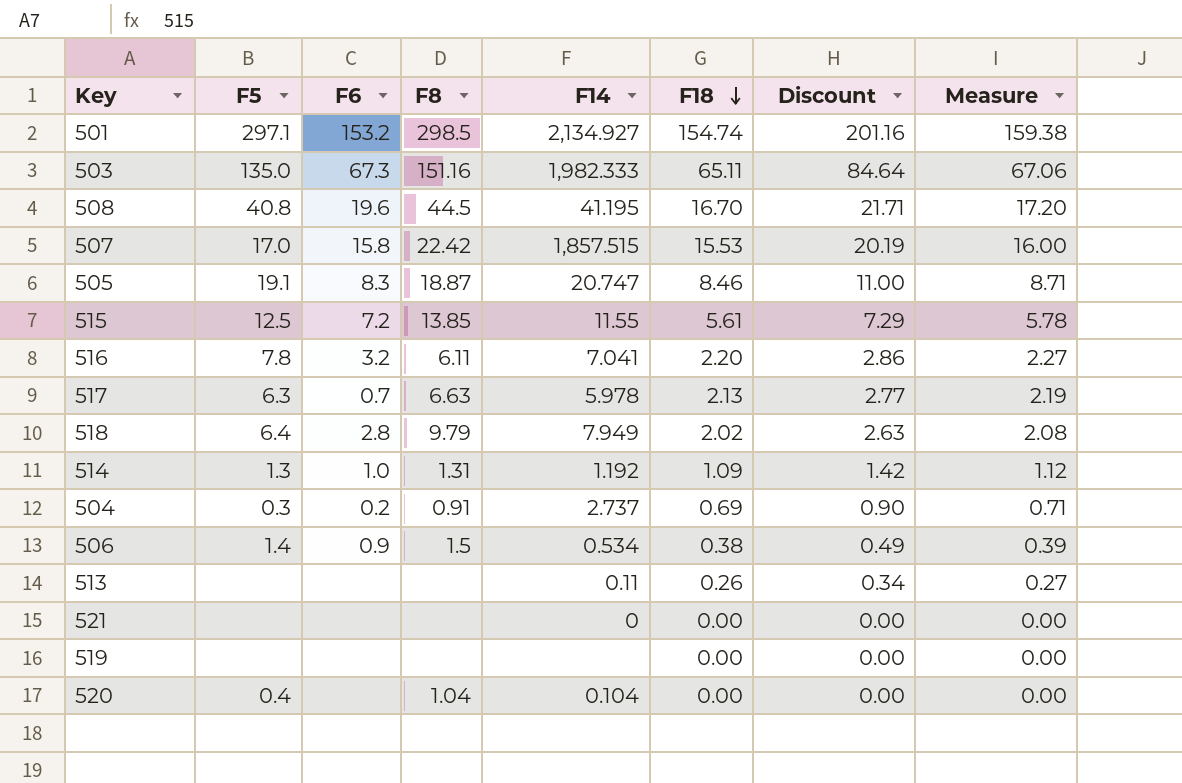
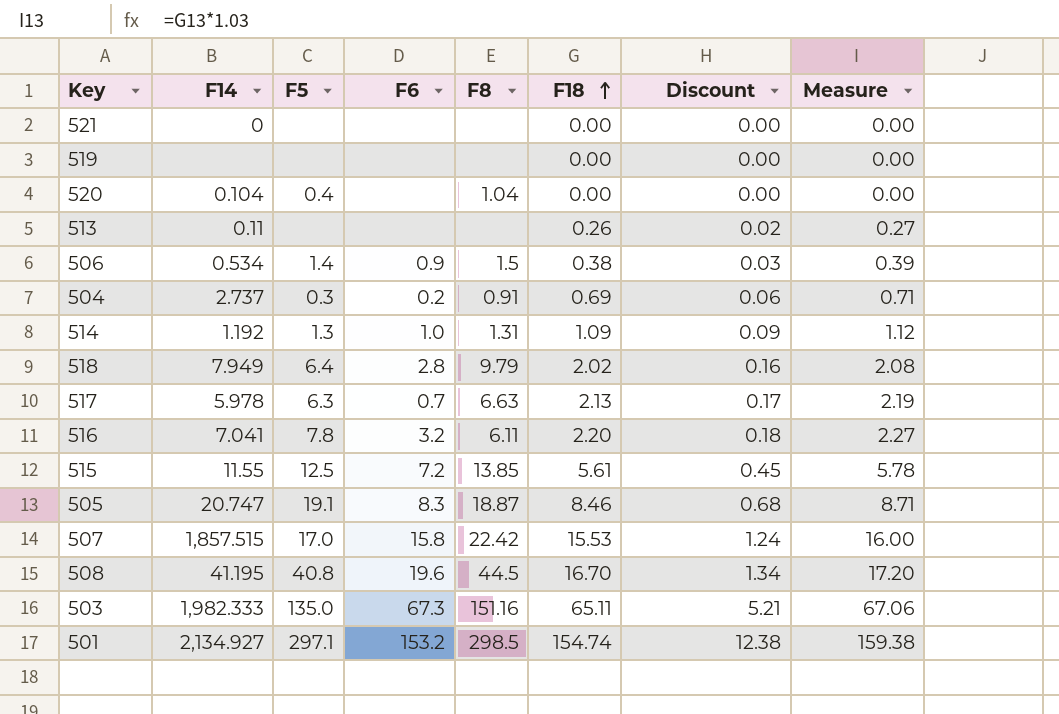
row order: F18 descending -> F18 ascending
column F14 | position: 5 -> 2
column Discount | formula: [F18] * 1.3 -> [F18] * 0.08

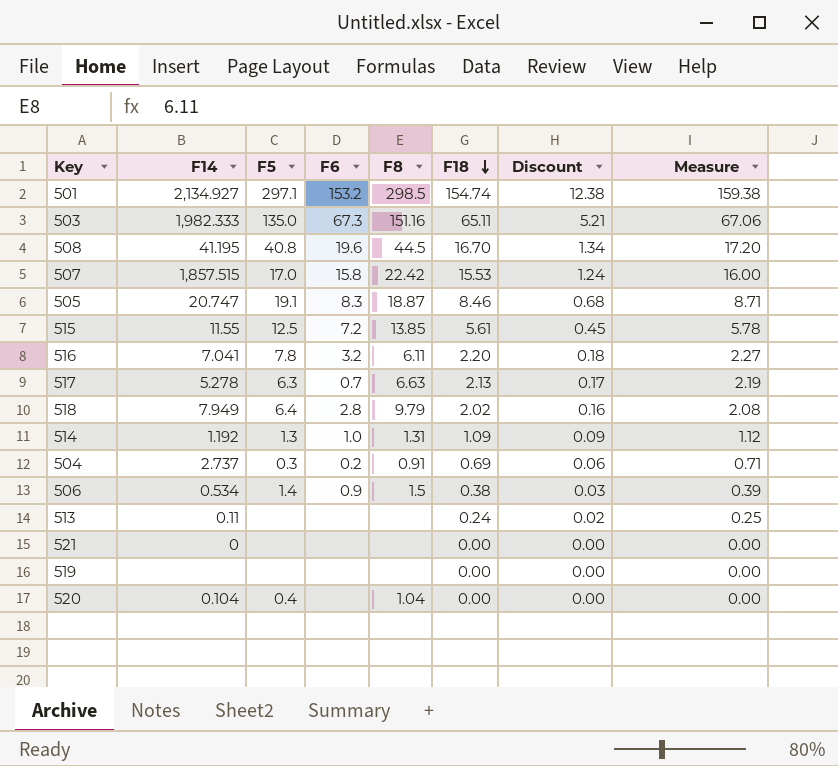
row order: F18 ascending -> F18 descending
517 | F14: 5.978 -> 5.278
513 | F18: 0.26 -> 0.24
513 | Measure: 0.27 -> 0.25

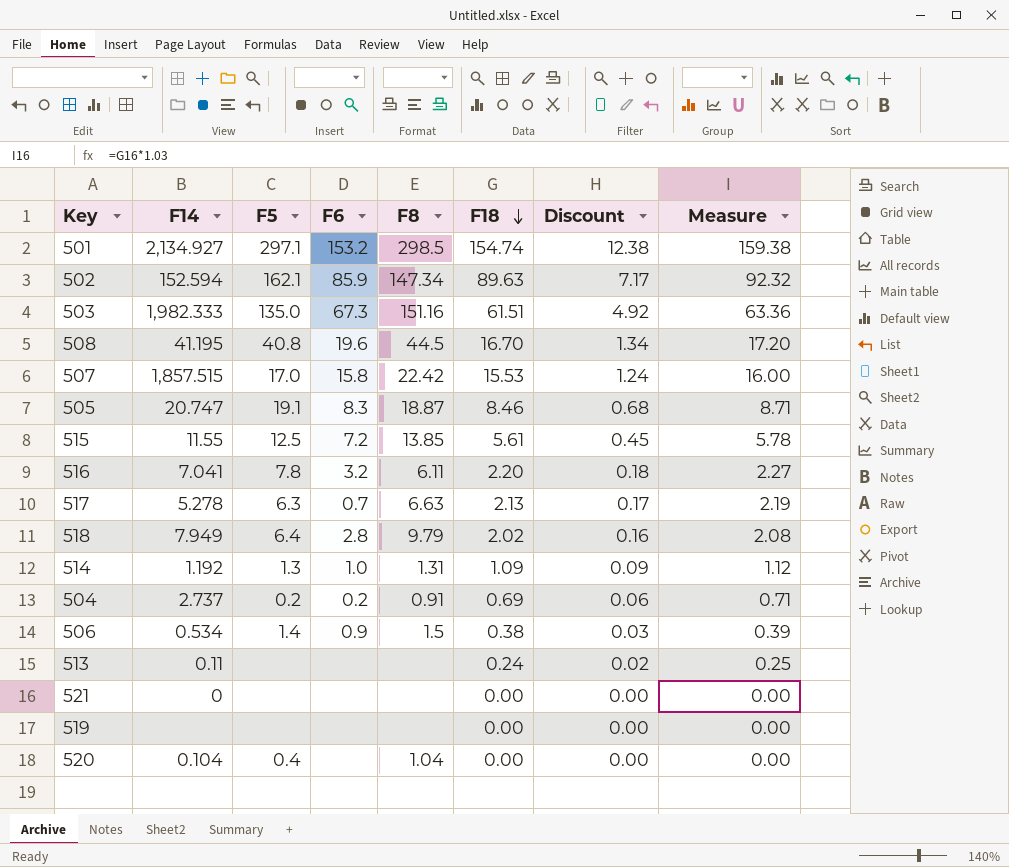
row 502: none -> 152.594 | 162.1 | 85.9 | 147.34 | 89.63 | 7.17 | 92.32
503 | F18: 65.11 -> 61.51
503 | Discount: 5.21 -> 4.92
503 | Measure: 67.06 -> 63.36
504 | F5: 0.3 -> 0.2

